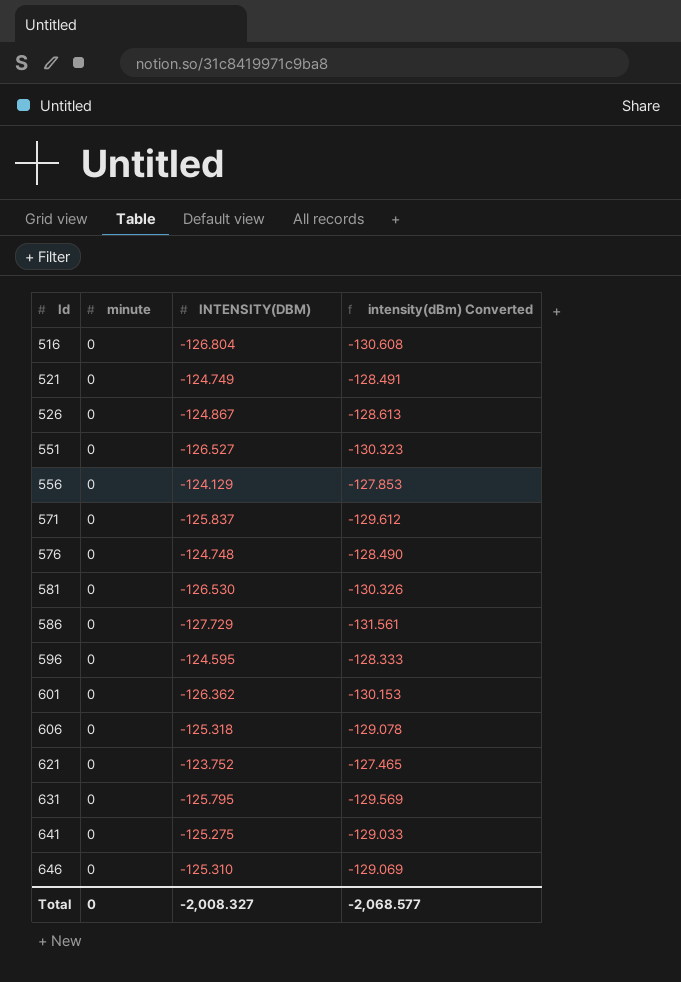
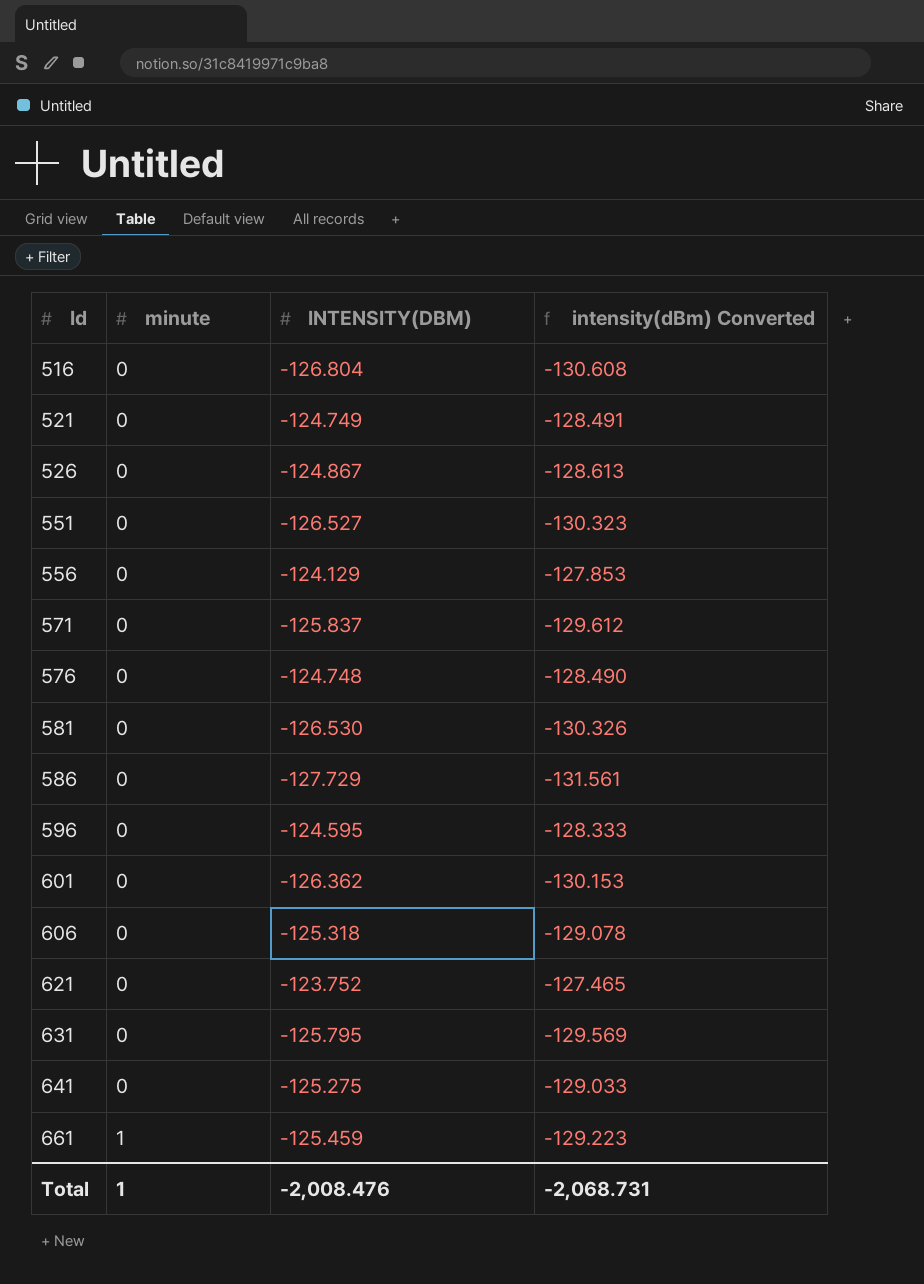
row 646: 0 | -125.310 | -129.069 -> none
row 661: none -> 1 | -125.459 | -129.223
Total | minute: 0 -> 1
Total | INTENSITY(DBM): -2,008.327 -> -2,008.476
Total | intensity(dBm) Converted: -2,068.577 -> -2,068.731

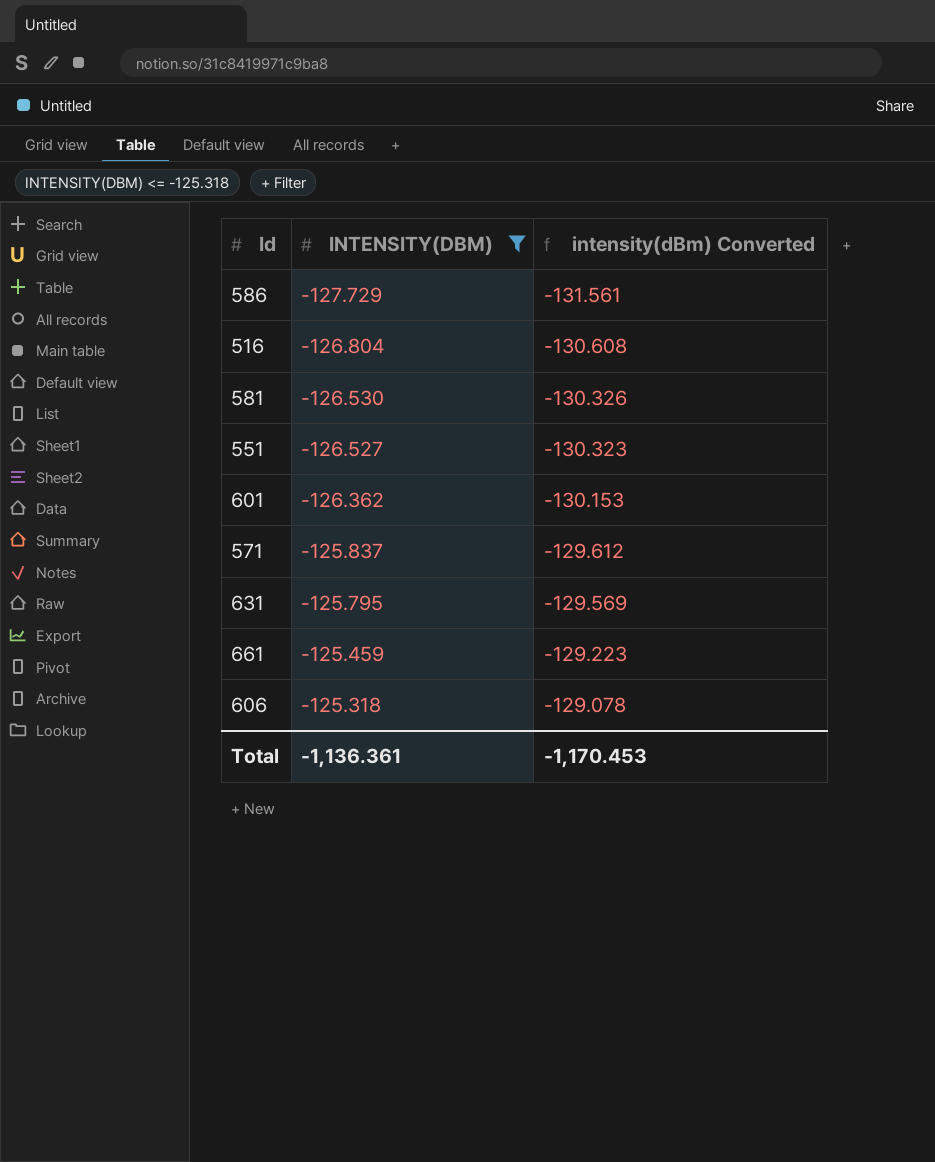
filter: none -> INTENSITY(DBM) <= -125.318
row order: Id ascending -> INTENSITY(DBM) ascending
column minute | position: 2 -> none
Total | INTENSITY(DBM): -2,008.476 -> -1,136.361
Total | intensity(dBm) Converted: -2,068.731 -> -1,170.453

